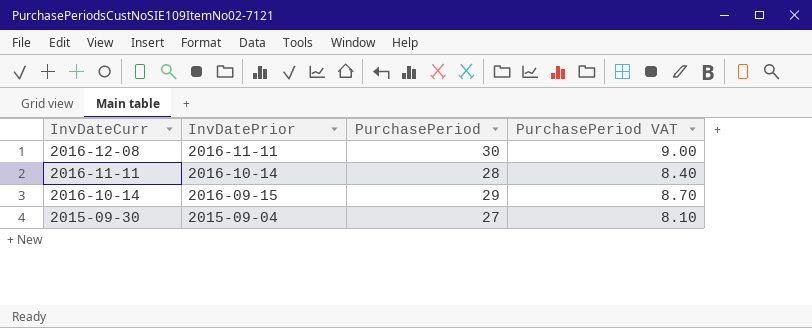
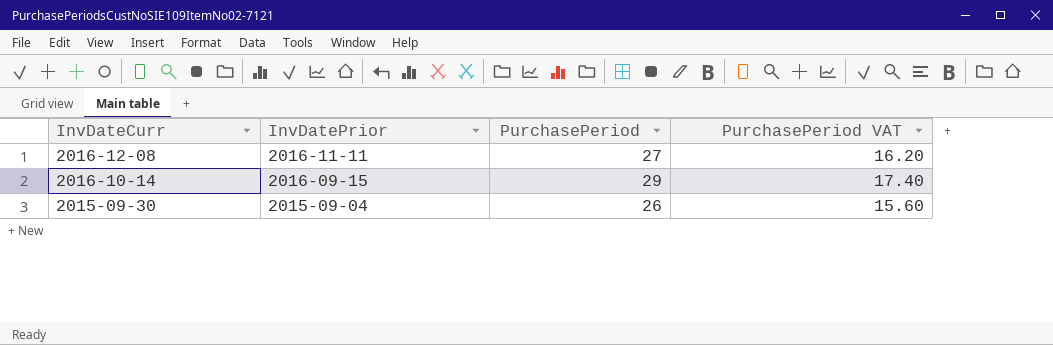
column PurchasePeriod VAT | formula: [PurchasePeriod] * 0.3 -> [PurchasePeriod] * 0.6
row 2016-11-11: 2016-10-14 | 28 | 8.40 -> none
2016-12-08 | PurchasePeriod: 30 -> 27
2015-09-30 | PurchasePeriod: 27 -> 26

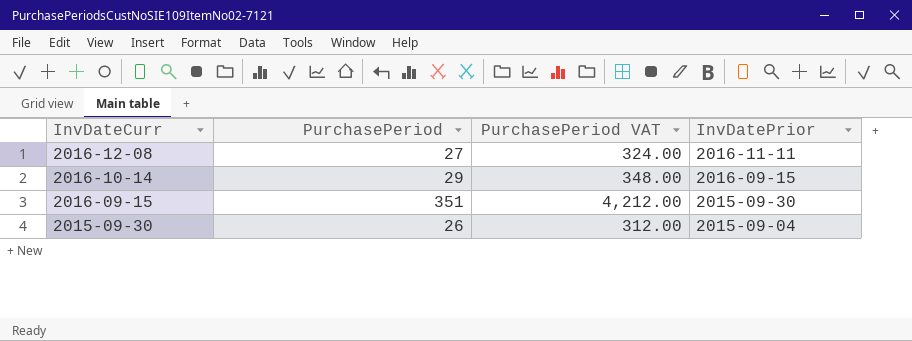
column PurchasePeriod VAT | formula: [PurchasePeriod] * 0.6 -> [PurchasePeriod] * 12
column InvDatePrior | position: 2 -> 4
row 2016-09-15: none -> 351 | 4,212.00 | 2015-09-30

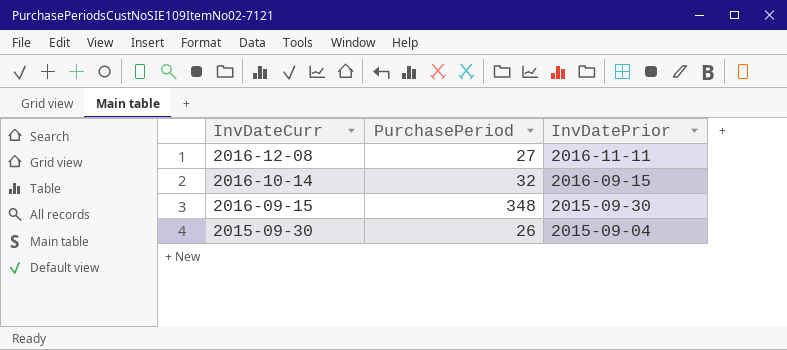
column PurchasePeriod VAT | formula: [PurchasePeriod] * 12 -> none
2016-10-14 | PurchasePeriod: 29 -> 32
2016-09-15 | PurchasePeriod: 351 -> 348

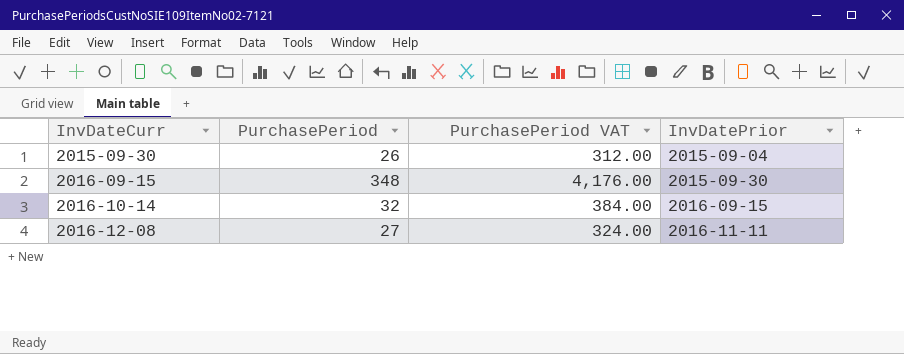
row order: InvDateCurr descending -> InvDateCurr ascending
column PurchasePeriod VAT | formula: none -> [PurchasePeriod] * 12

